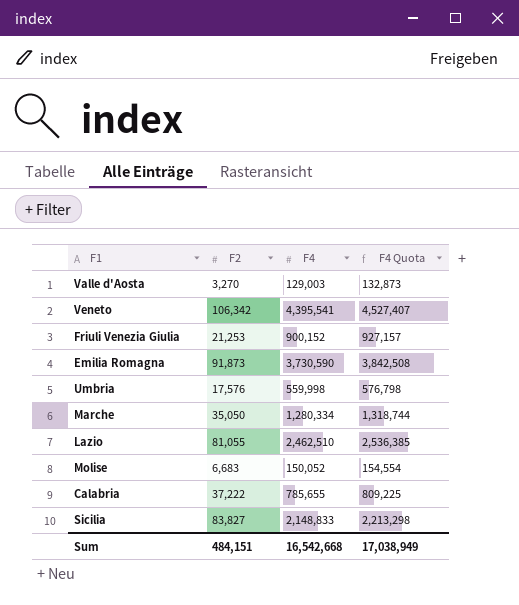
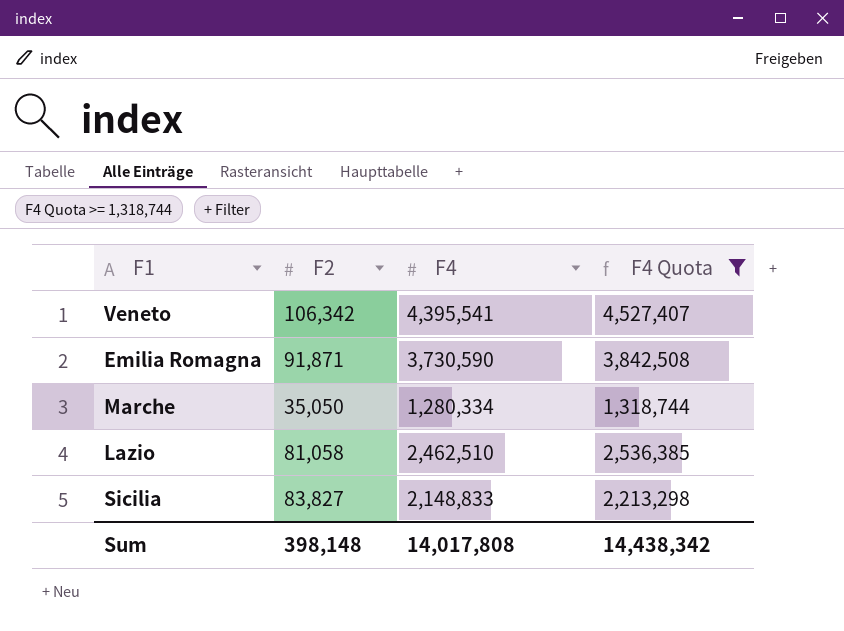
filter: none -> F4 Quota >= 1,318,744
Emilia Romagna | F2: 91,873 -> 91,871
Lazio | F2: 81,055 -> 81,058
Sum | F2: 484,151 -> 398,148
Sum | F4: 16,542,668 -> 14,017,808
Sum | F4 Quota: 17,038,949 -> 14,438,342

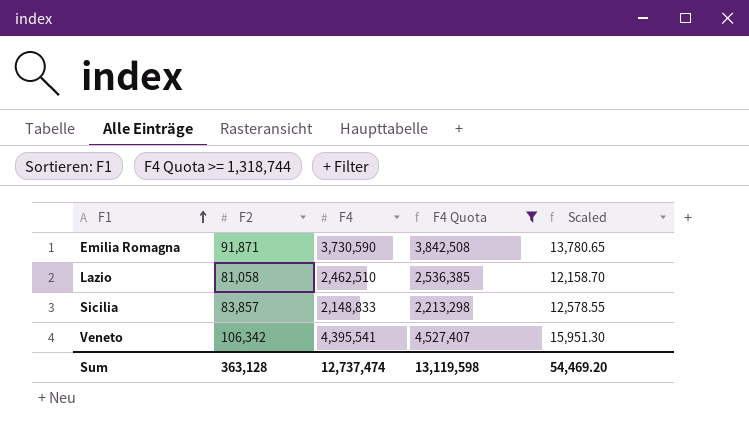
row order: none -> F1 ascending
column Scaled | formula: none -> [F2] * 0.15
row Marche: 35,050 | 1,280,334 | 1,318,744 -> none
Sicilia | F2: 83,827 -> 83,857
Sum | F2: 398,148 -> 363,128
Sum | F4: 14,017,808 -> 12,737,474
Sum | F4 Quota: 14,438,342 -> 13,119,598

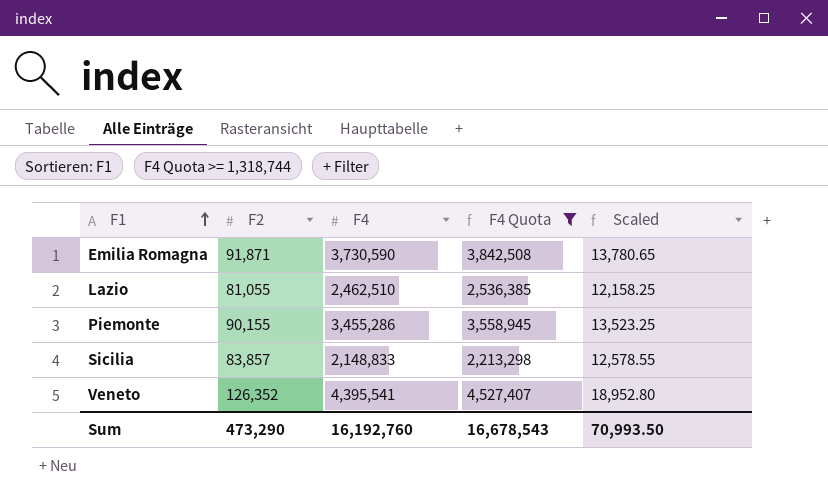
Lazio | F2: 81,058 -> 81,055
Lazio | Scaled: 12,158.70 -> 12,158.25
row Piemonte: none -> 90,155 | 3,455,286 | 3,558,945 | 13,523.25
Veneto | F2: 106,342 -> 126,352
Veneto | Scaled: 15,951.30 -> 18,952.80
Sum | F2: 363,128 -> 473,290
Sum | F4: 12,737,474 -> 16,192,760
Sum | F4 Quota: 13,119,598 -> 16,678,543
Sum | Scaled: 54,469.20 -> 70,993.50

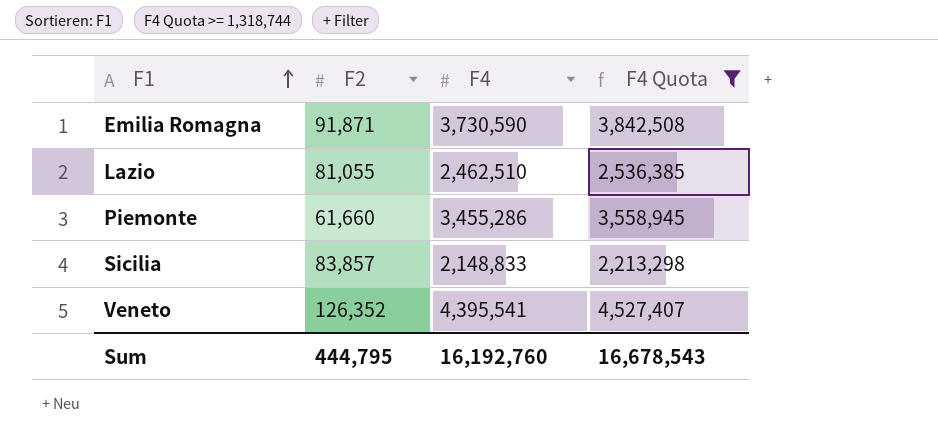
column Scaled | formula: [F2] * 0.15 -> none
Piemonte | F2: 90,155 -> 61,660
Sum | F2: 473,290 -> 444,795

